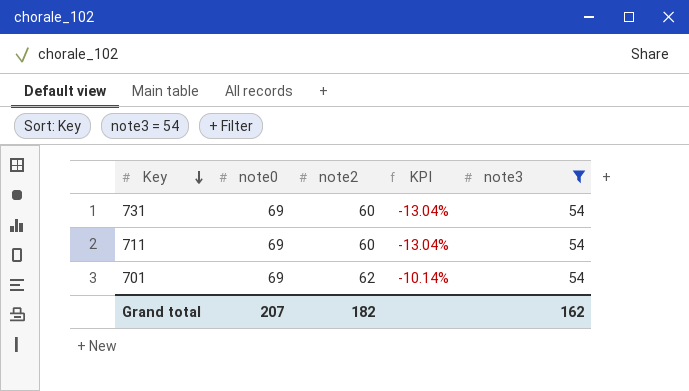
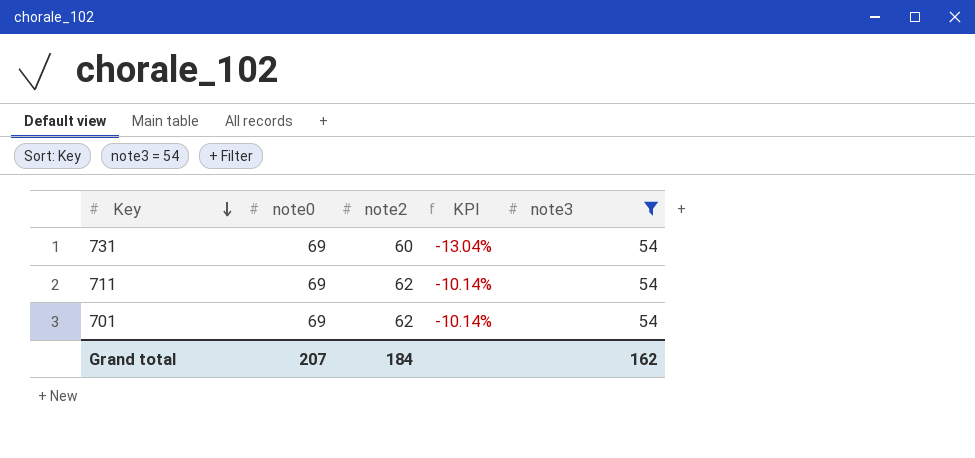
711 | note2: 60 -> 62
711 | KPI: -13.04% -> -10.14%
Grand total | note2: 182 -> 184

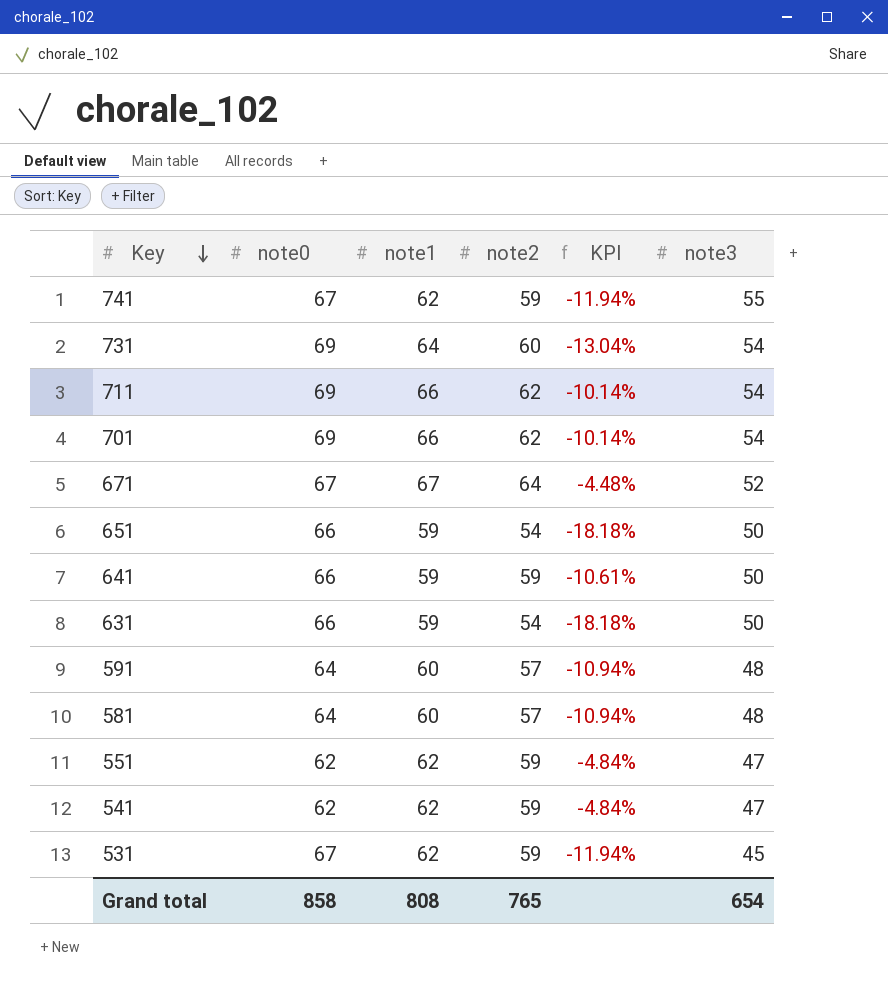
filter: note3 = 54 -> none
column note1 | position: none -> 3
Grand total | note0: 207 -> 858
Grand total | note2: 184 -> 765
Grand total | note3: 162 -> 654

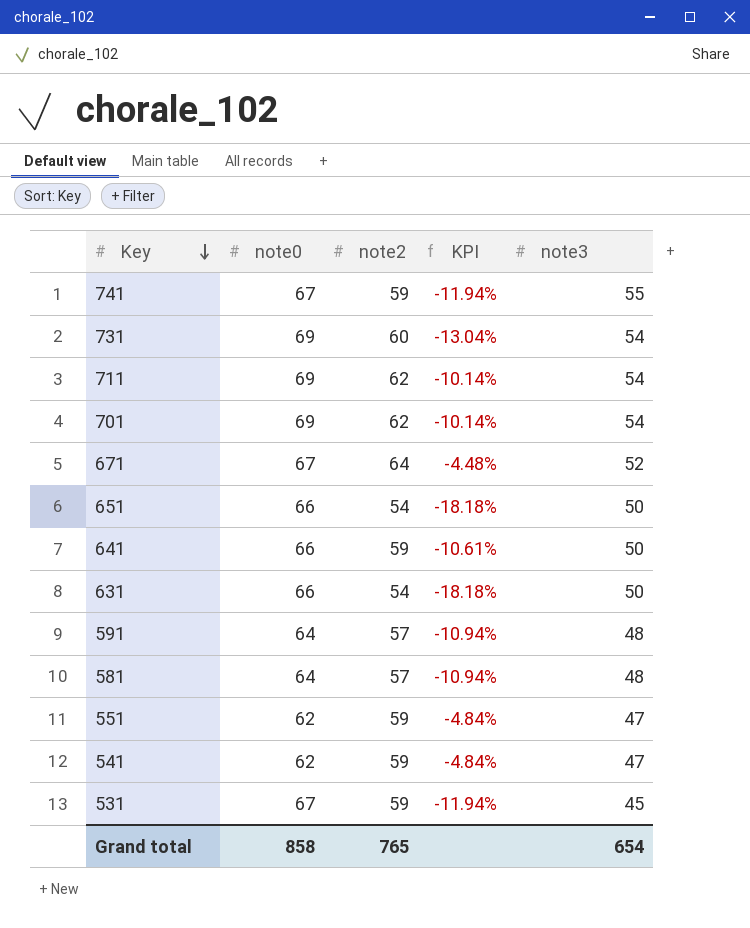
column note1 | position: 3 -> none

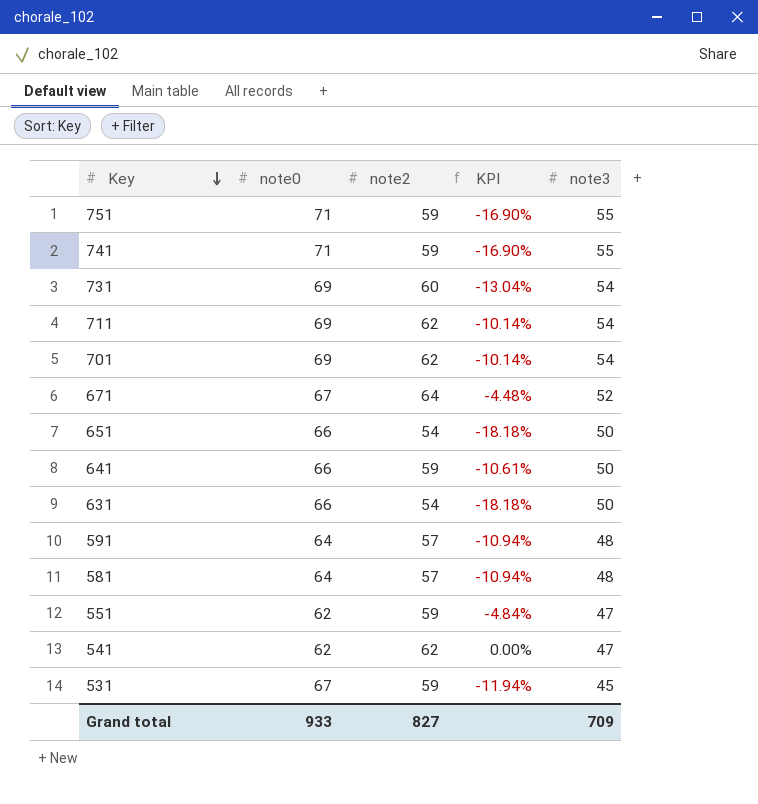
row 751: none -> 71 | 59 | -16.90% | 55
741 | note0: 67 -> 71
741 | KPI: -11.94% -> -16.90%
541 | note2: 59 -> 62
541 | KPI: -4.84% -> 0.00%
Grand total | note0: 858 -> 933
Grand total | note2: 765 -> 827
Grand total | note3: 654 -> 709

